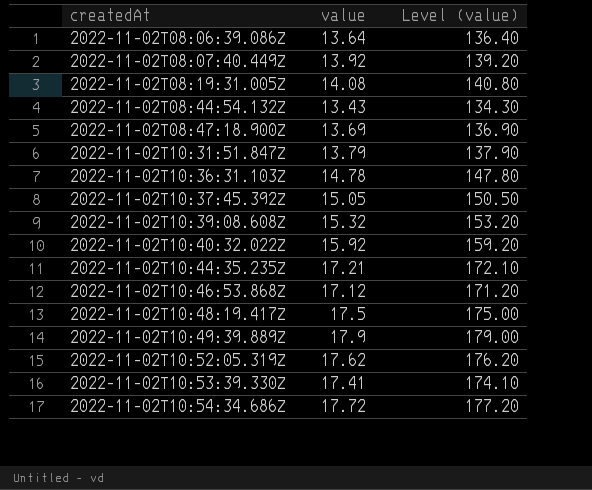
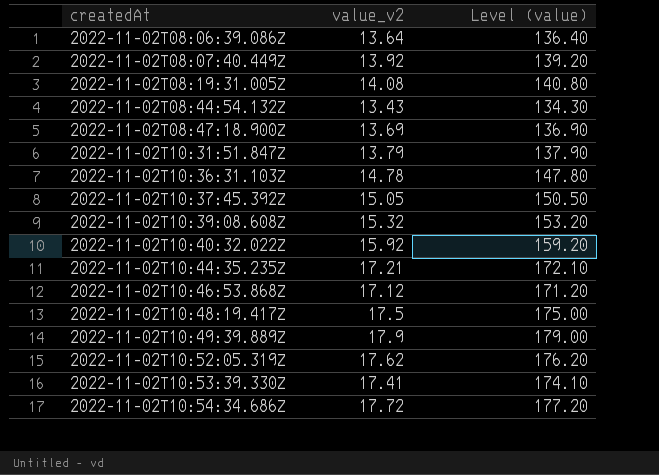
column name: value -> value_v2

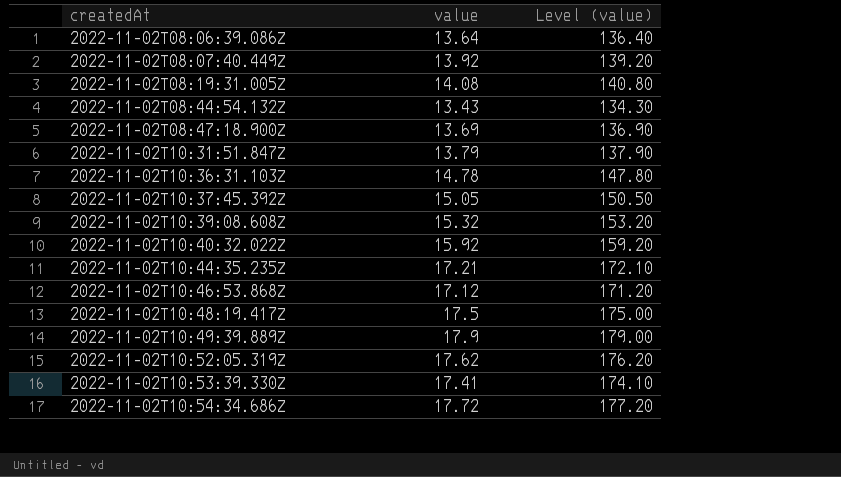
column name: value_v2 -> value

